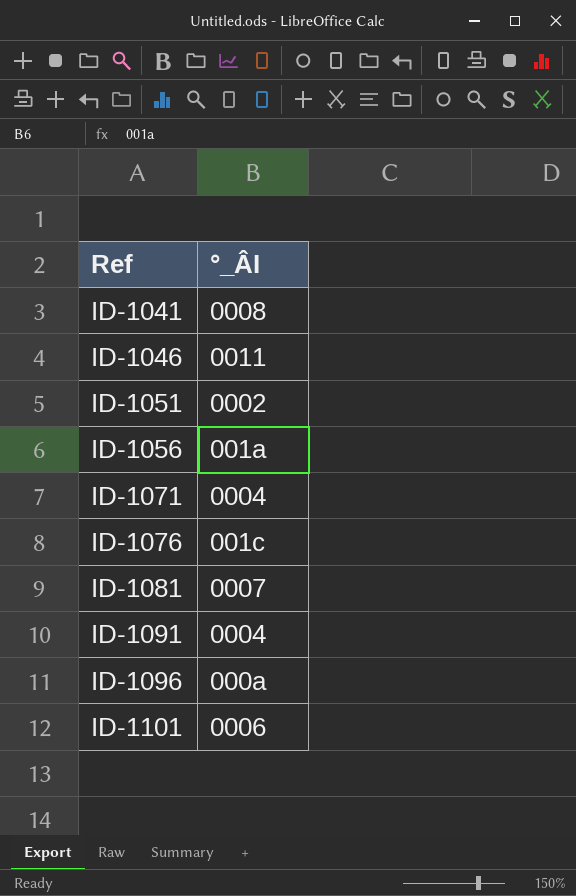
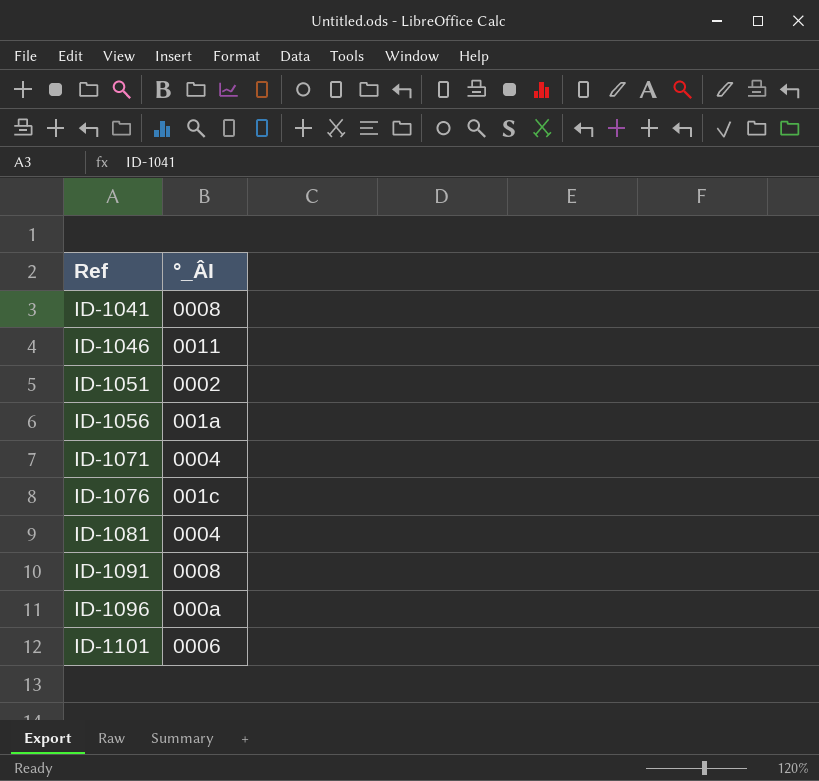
ID-1081 | °_ÂI: 0007 -> 0004
ID-1091 | °_ÂI: 0004 -> 0008

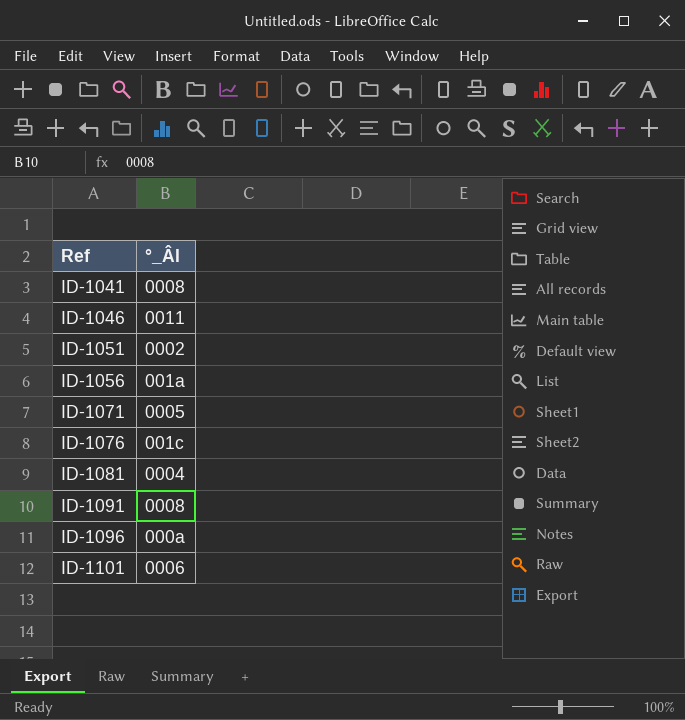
ID-1071 | °_ÂI: 0004 -> 0005

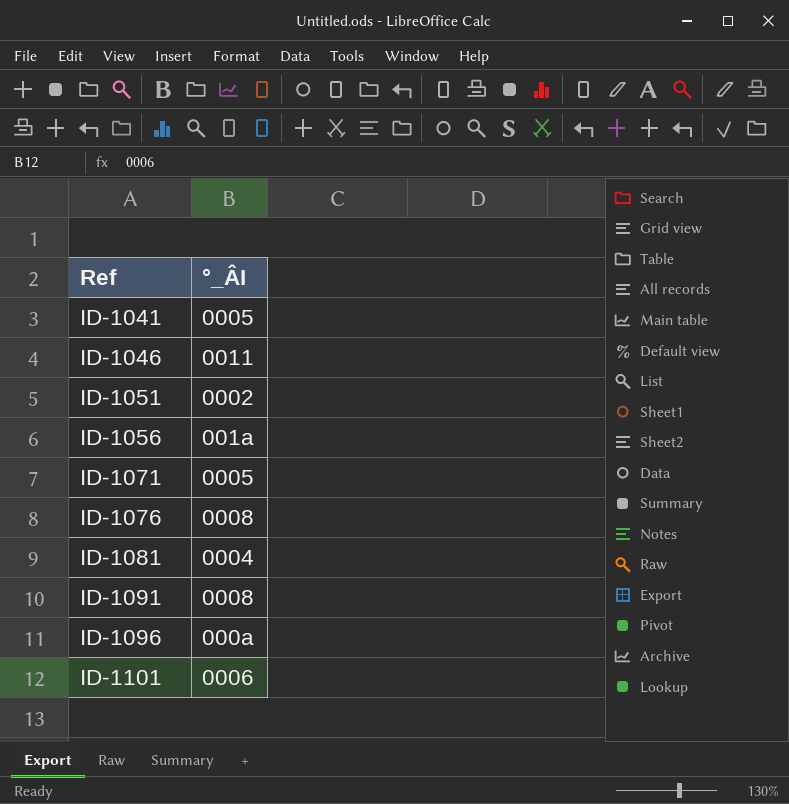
ID-1041 | °_ÂI: 0008 -> 0005
ID-1076 | °_ÂI: 001c -> 0008

